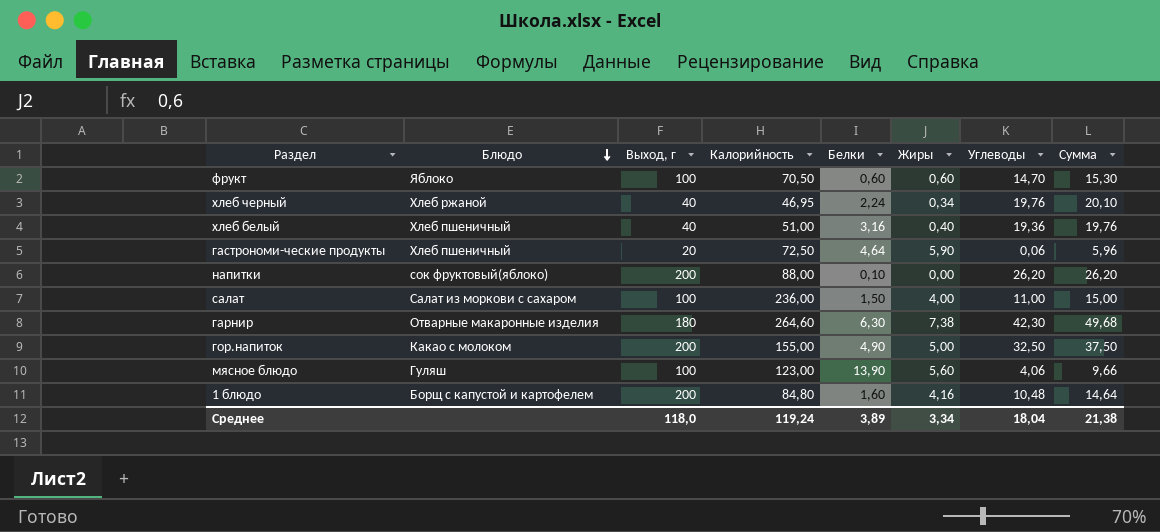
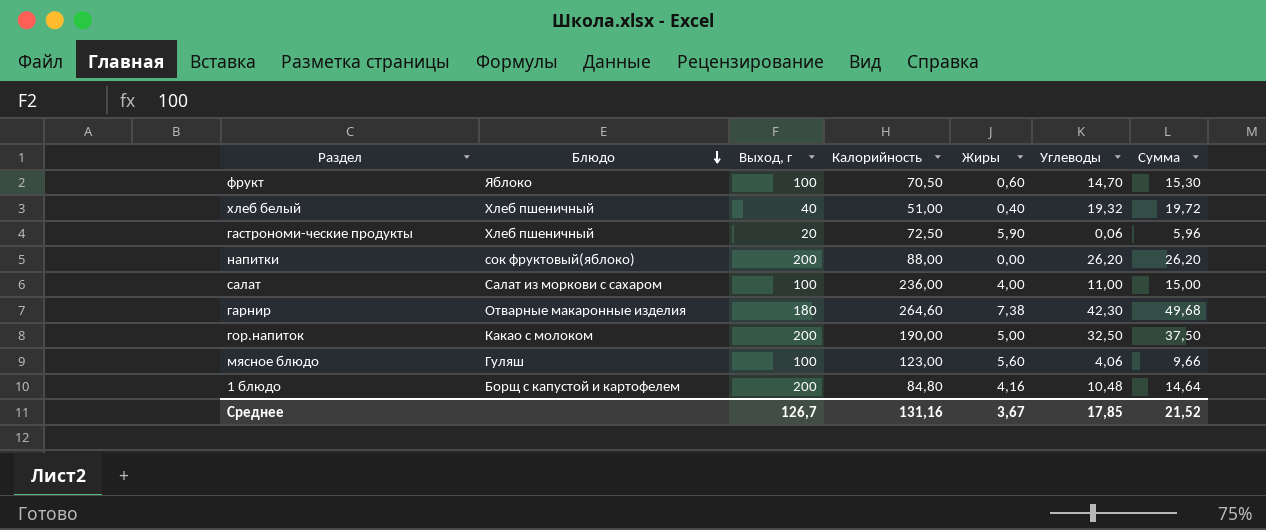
column Белки | position: 5 -> none
row хлеб черный: Хлеб ржаной | 40 | 46,95 | 2,24 | 0,34 | 19,76 | 20,10 -> none
хлеб белый | Углеводы: 19,36 -> 19,32
хлеб белый | Сумма: 19,76 -> 19,72
гор.напиток | Калорийность: 155,00 -> 190,00
Среднее | Выход, г: 118,0 -> 126,7
Среднее | Калорийность: 119,24 -> 131,16
Среднее | Жиры: 3,34 -> 3,67
Среднее | Углеводы: 18,04 -> 17,85
Среднее | Сумма: 21,38 -> 21,52

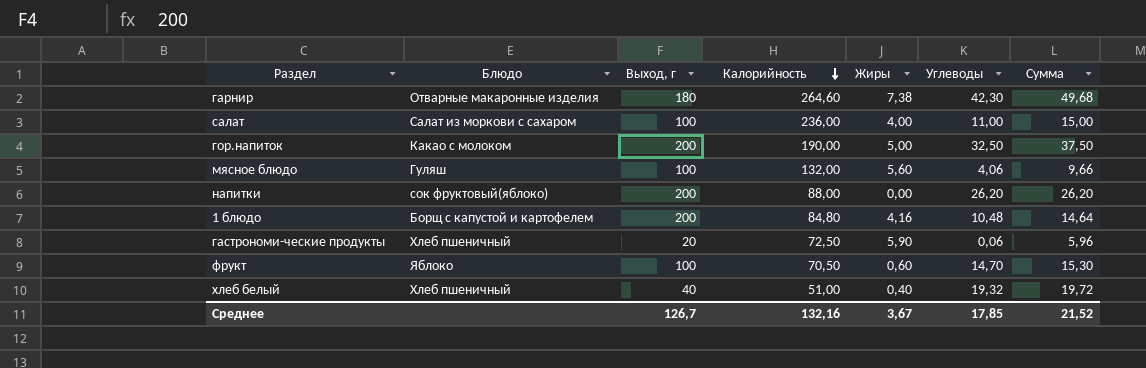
row order: Блюдо descending -> Калорийность descending
мясное блюдо | Калорийность: 123,00 -> 132,00
Среднее | Калорийность: 131,16 -> 132,16

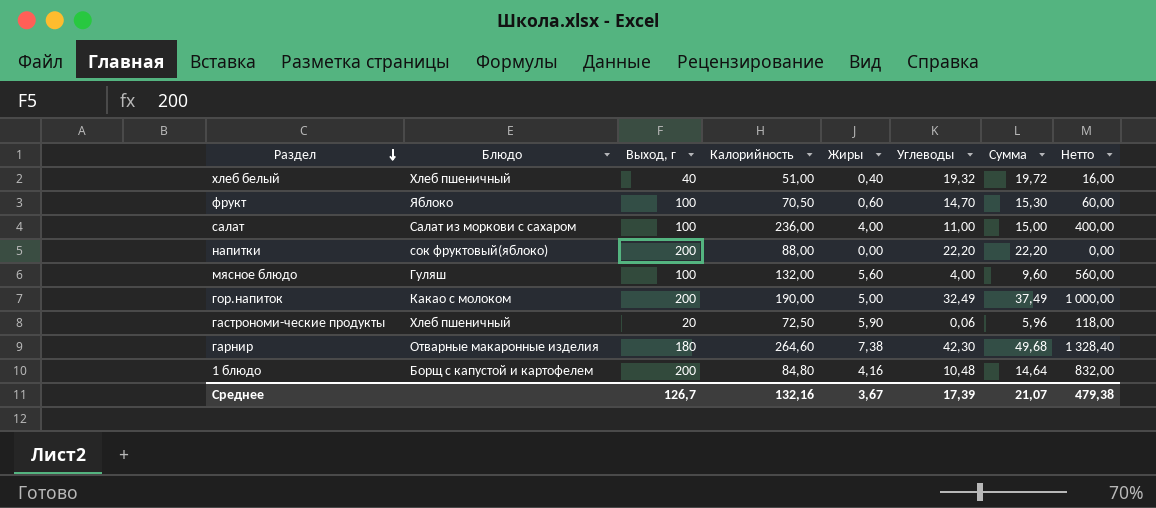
row order: Калорийность descending -> Раздел descending
column Нетто | formula: none -> [Выход, г] * [Жиры]
напитки | Углеводы: 26,20 -> 22,20
напитки | Сумма: 26,20 -> 22,20
мясное блюдо | Углеводы: 4,06 -> 4,00
мясное блюдо | Сумма: 9,66 -> 9,60
гор.напиток | Углеводы: 32,50 -> 32,49
гор.напиток | Сумма: 37,50 -> 37,49
Среднее | Углеводы: 17,85 -> 17,39
Среднее | Сумма: 21,52 -> 21,07

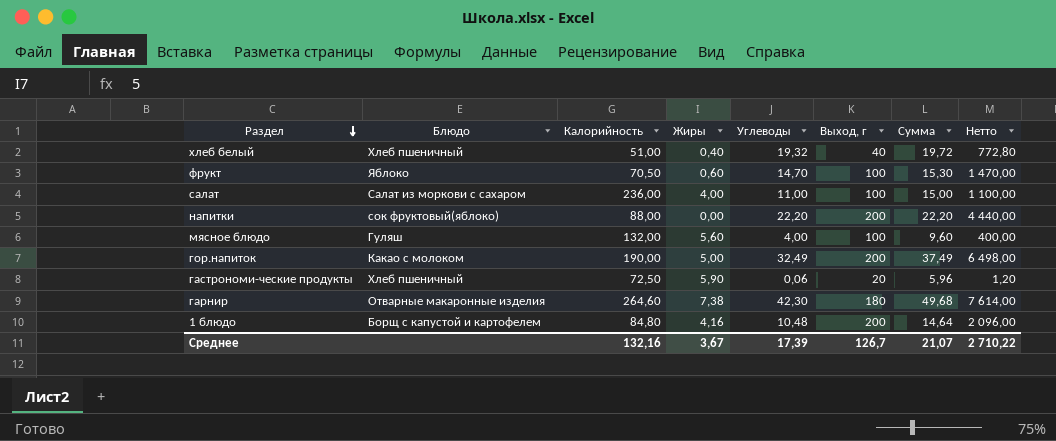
column Выход, г | position: 3 -> 6
column Нетто | formula: [Выход, г] * [Жиры] -> [Углеводы] * [Выход, г]
Среднее | Нетто: 479,38 -> 2 710,22

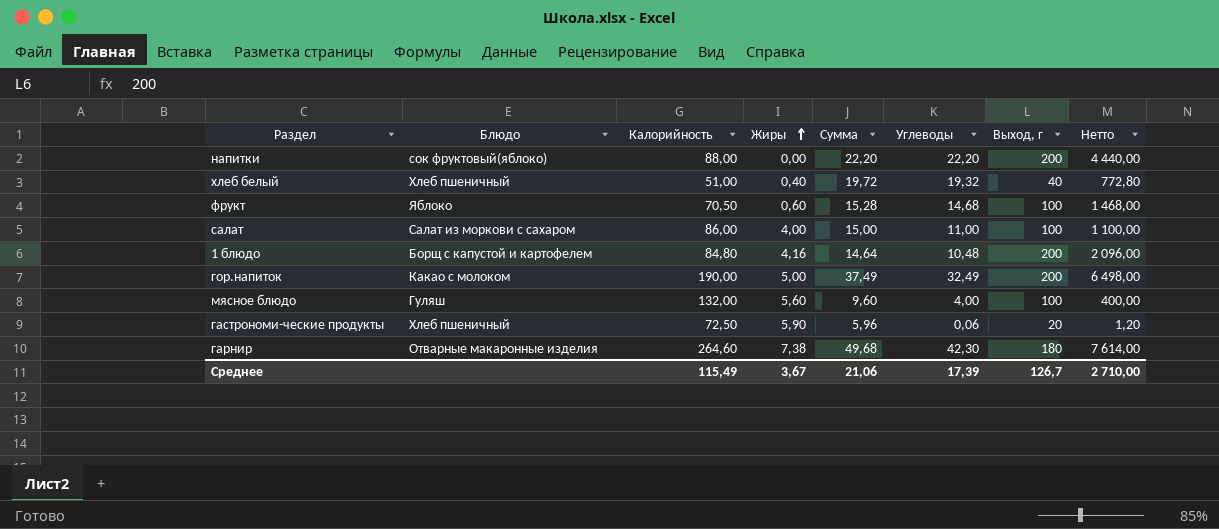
row order: Раздел descending -> Жиры ascending
column Сумма | position: 7 -> 5
фрукт | Сумма: 15,30 -> 15,28
фрукт | Углеводы: 14,70 -> 14,68
фрукт | Нетто: 1 470,00 -> 1 468,00
салат | Калорийность: 236,00 -> 86,00
Среднее | Калорийность: 132,16 -> 115,49
Среднее | Сумма: 21,07 -> 21,06
Среднее | Нетто: 2 710,22 -> 2 710,00

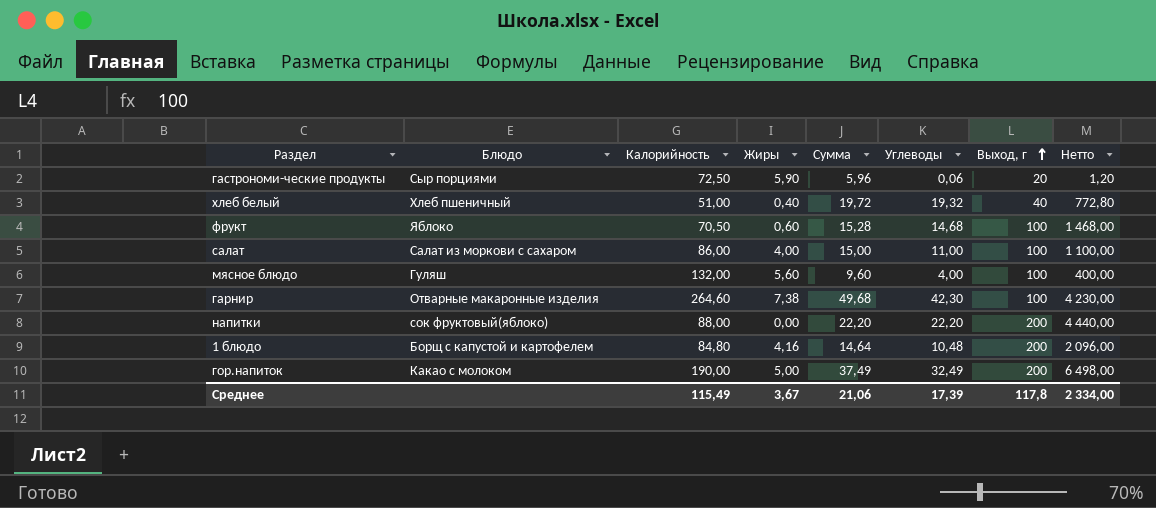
row order: Жиры ascending -> Выход, г ascending
гастрономи-ческие продукты | Блюдо: Хлеб пшеничный -> Сыр порциями
гарнир | Выход, г: 180 -> 100
гарнир | Нетто: 7 614,00 -> 4 230,00
Среднее | Выход, г: 126,7 -> 117,8
Среднее | Нетто: 2 710,00 -> 2 334,00

